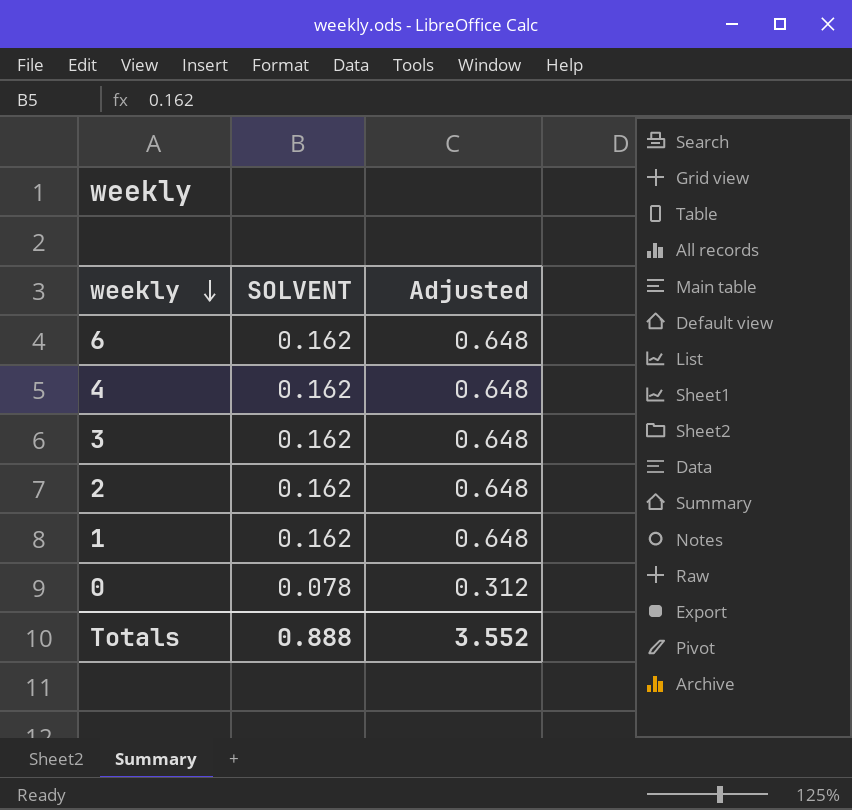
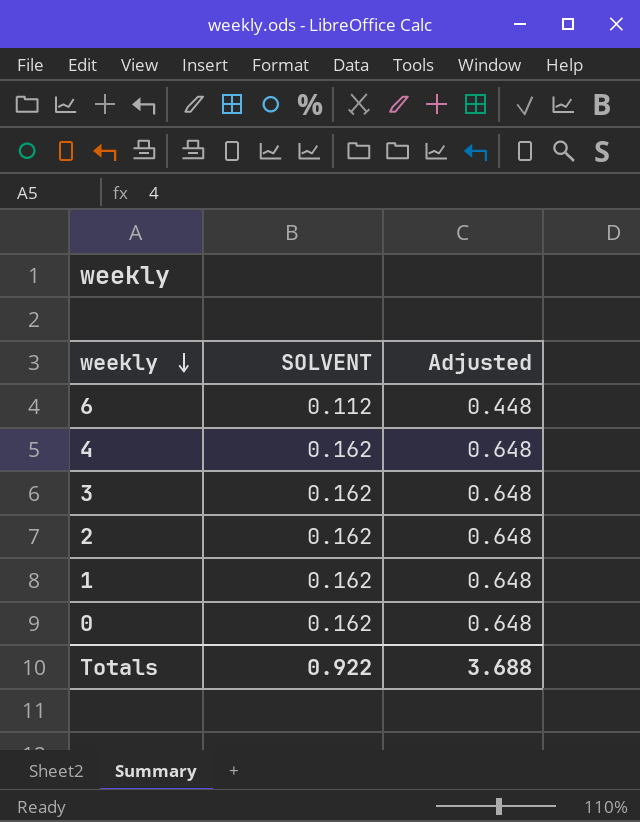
6 | SOLVENT: 0.162 -> 0.112
6 | Adjusted: 0.648 -> 0.448
0 | SOLVENT: 0.078 -> 0.162
0 | Adjusted: 0.312 -> 0.648
Totals | SOLVENT: 0.888 -> 0.922
Totals | Adjusted: 3.552 -> 3.688

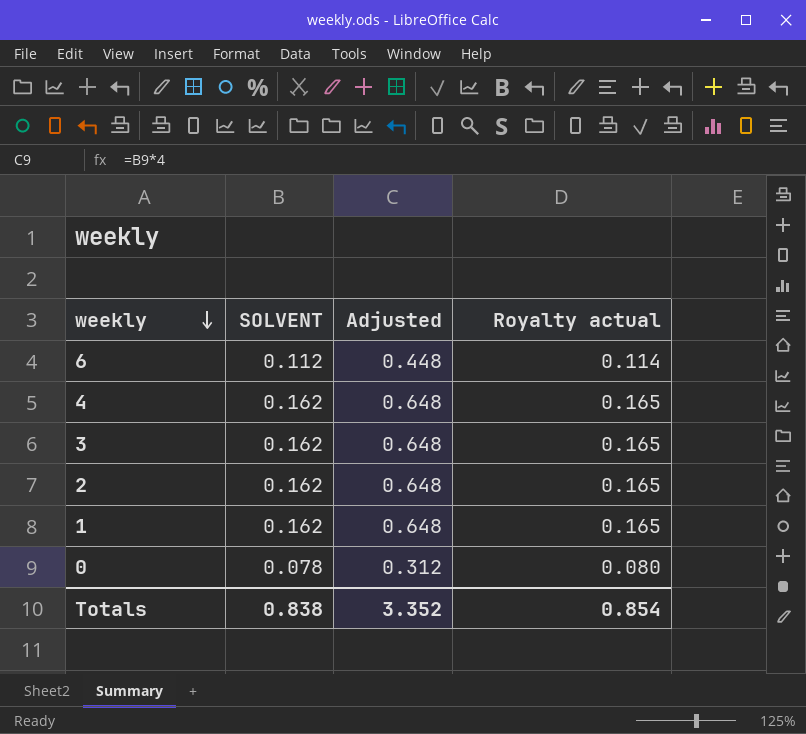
column Royalty actual | formula: none -> [SOLVENT] * 1.02
0 | SOLVENT: 0.162 -> 0.078
0 | Adjusted: 0.648 -> 0.312
Totals | SOLVENT: 0.922 -> 0.838
Totals | Adjusted: 3.688 -> 3.352

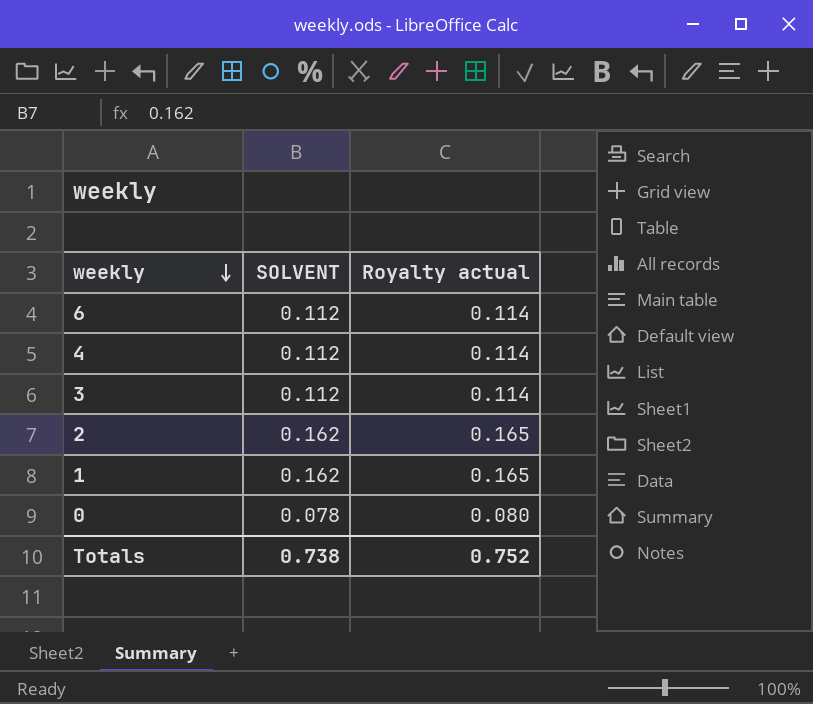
column Adjusted | formula: [SOLVENT] * 4 -> none
4 | SOLVENT: 0.162 -> 0.112
4 | Royalty actual: 0.165 -> 0.114
3 | SOLVENT: 0.162 -> 0.112
3 | Royalty actual: 0.165 -> 0.114
Totals | SOLVENT: 0.838 -> 0.738
Totals | Royalty actual: 0.854 -> 0.752

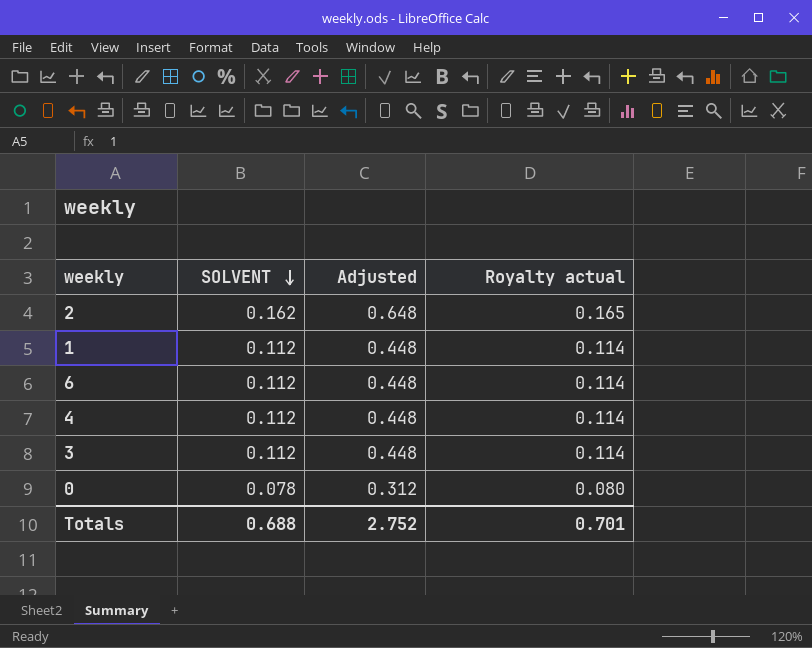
row order: weekly descending -> SOLVENT descending
column Adjusted | formula: none -> [SOLVENT] * 4
1 | SOLVENT: 0.162 -> 0.112
1 | Royalty actual: 0.165 -> 0.114
Totals | SOLVENT: 0.738 -> 0.688
Totals | Royalty actual: 0.752 -> 0.701

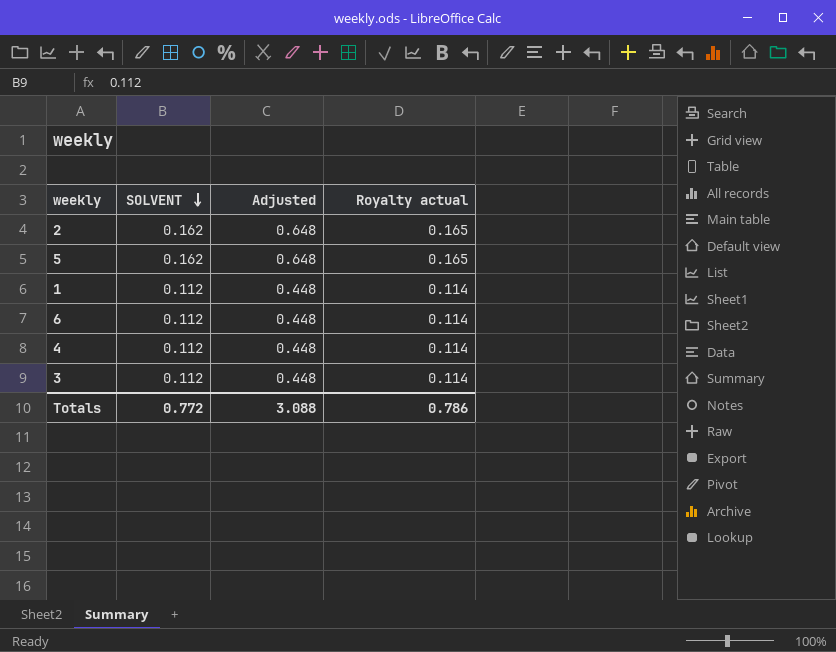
row 0: 0.078 | 0.312 | 0.080 -> none
row 5: none -> 0.162 | 0.648 | 0.165
Totals | SOLVENT: 0.688 -> 0.772
Totals | Adjusted: 2.752 -> 3.088
Totals | Royalty actual: 0.701 -> 0.786

